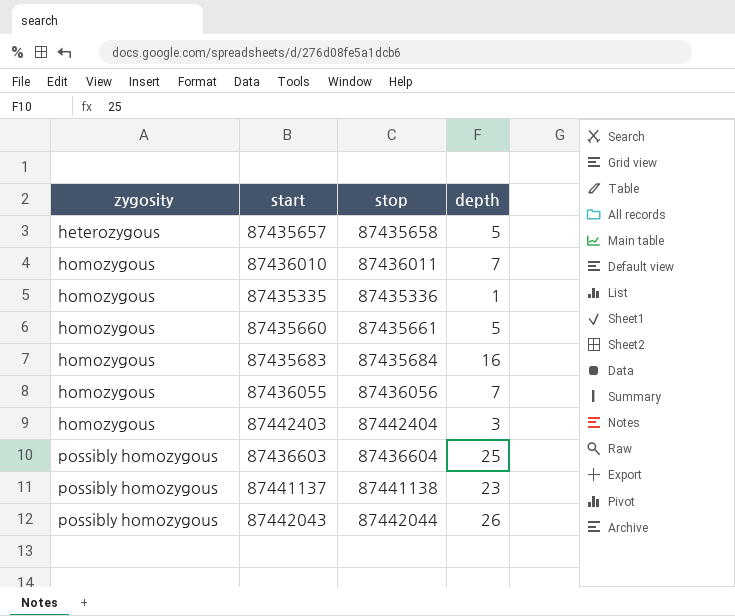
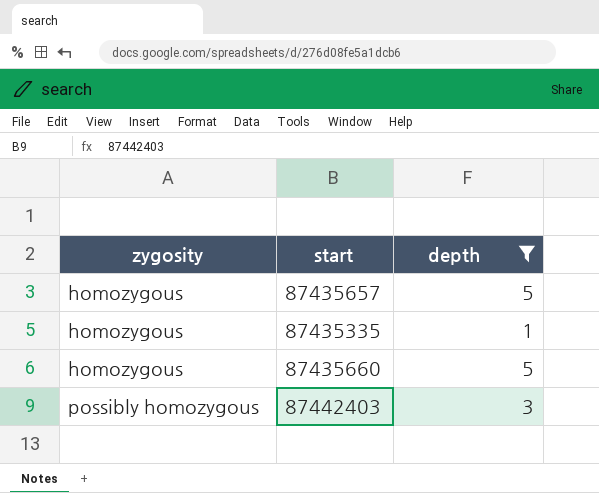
filter: none -> depth <= 5
column stop | position: 3 -> none
87435657 | zygosity: heterozygous -> homozygous
87442403 | zygosity: homozygous -> possibly homozygous

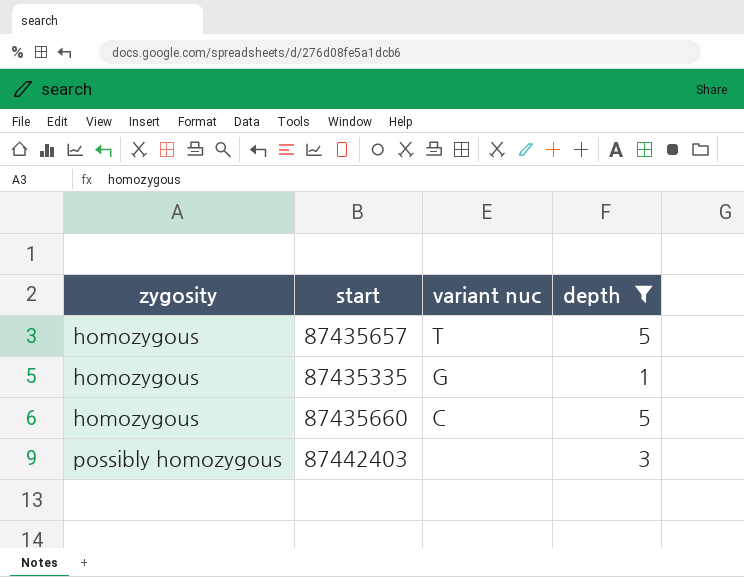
column variant nuc | position: none -> 3

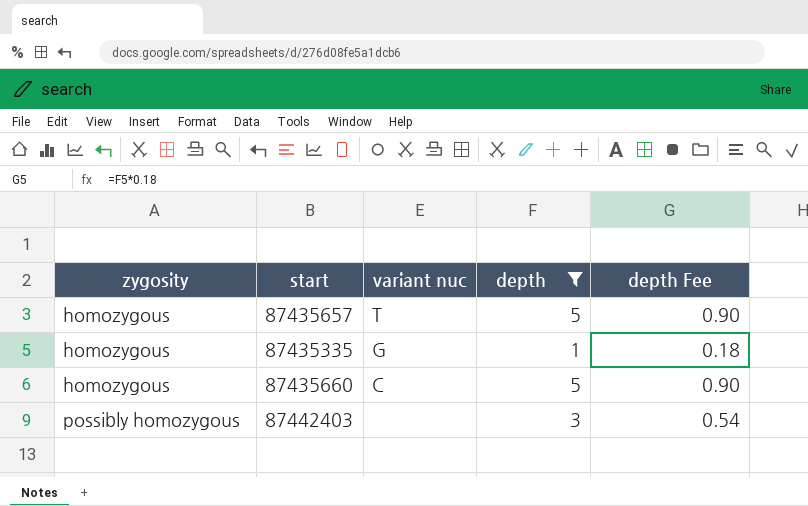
column depth Fee | formula: none -> [depth] * 0.18

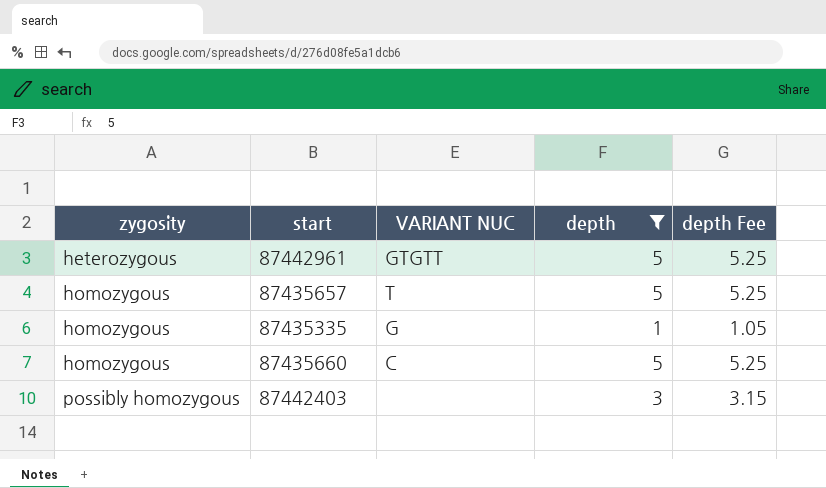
column name: variant nuc -> VARIANT NUC
column depth Fee | formula: [depth] * 0.18 -> [depth] * 1.05
row 87442961: none -> heterozygous | GTGTT | 5 | 5.25

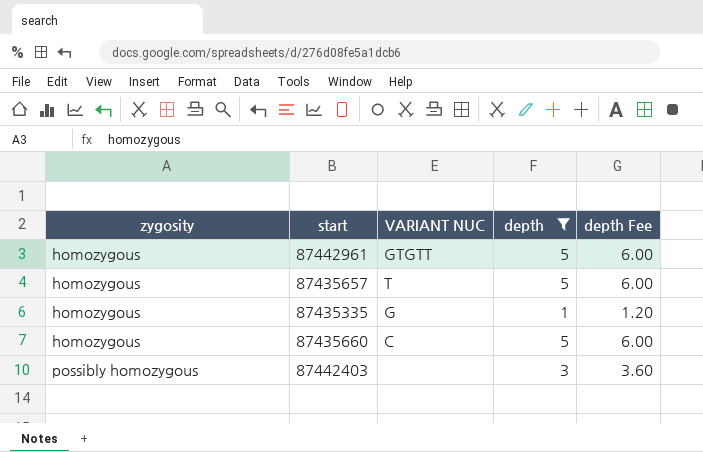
column depth Fee | formula: [depth] * 1.05 -> [depth] * 1.2
87442961 | zygosity: heterozygous -> homozygous

